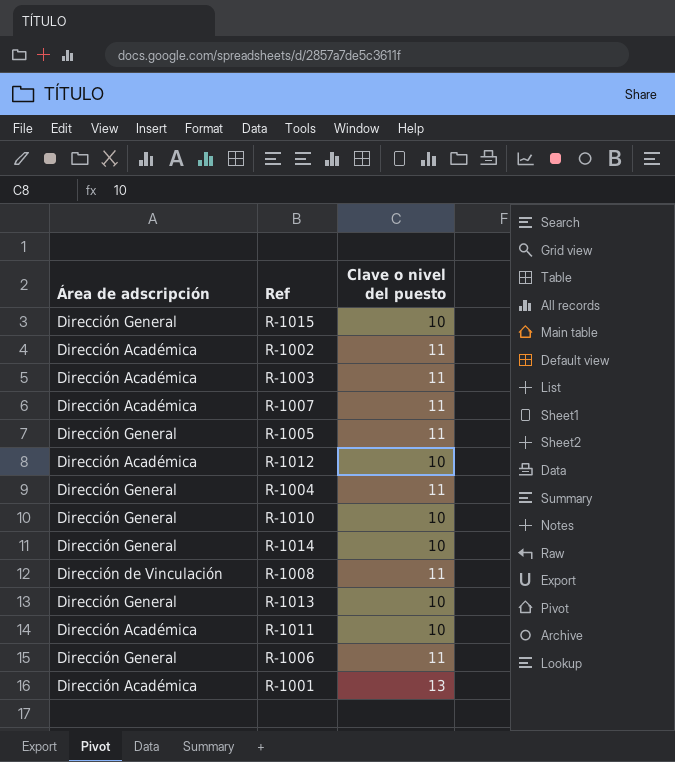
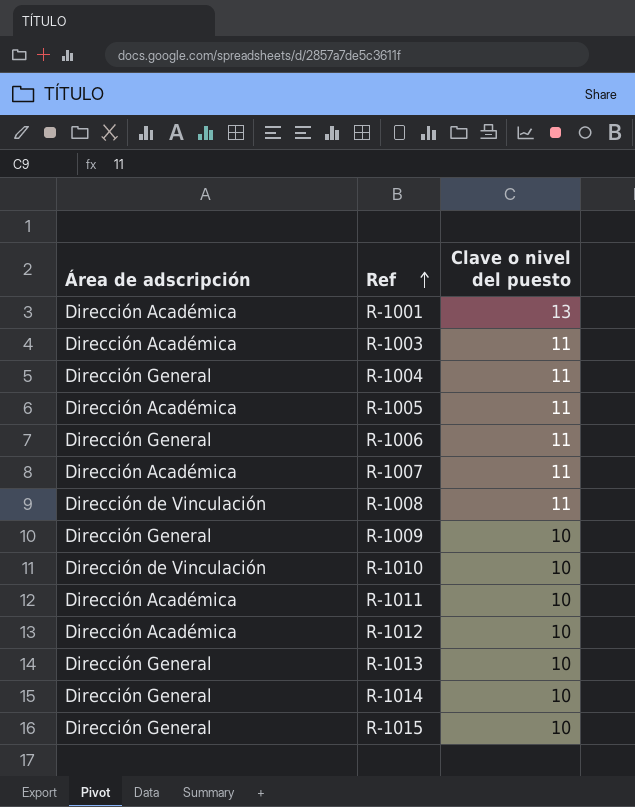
row order: none -> Ref ascending
row R-1002: Dirección Académica | 11 -> none
R-1005 | Área de adscripción: Dirección General -> Dirección Académica
row R-1009: none -> Dirección General | 10
R-1010 | Área de adscripción: Dirección General -> Dirección de Vinculación

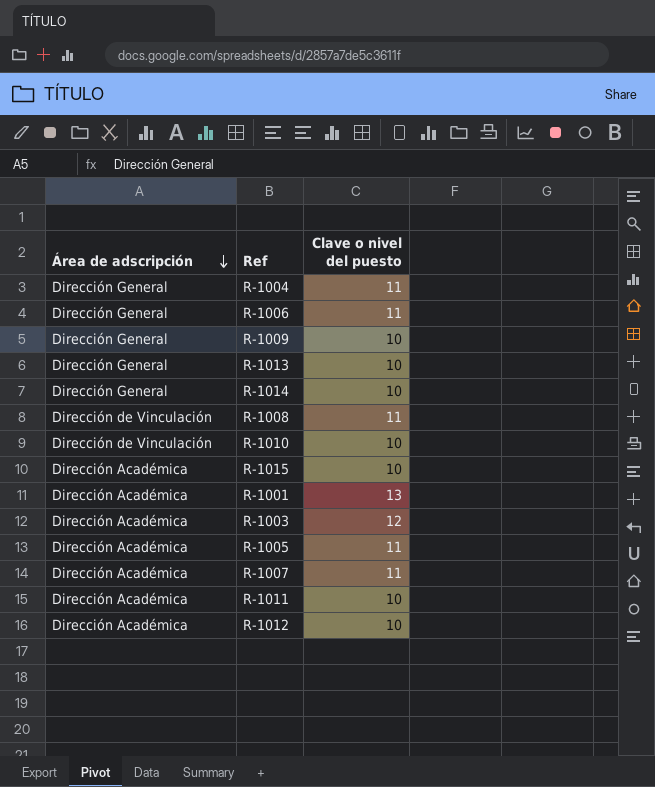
row order: Ref ascending -> Área de adscripción descending
R-1015 | Área de adscripción: Dirección General -> Dirección Académica
R-1003 | Clave o nivel del puesto: 11 -> 12

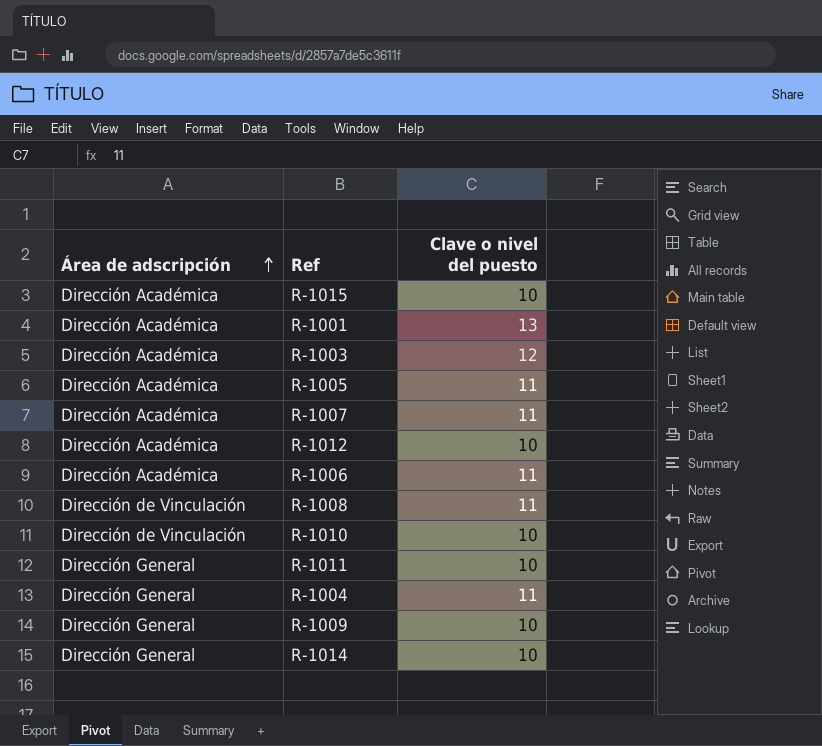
row order: Área de adscripción descending -> Área de adscripción ascending
row R-1013: Dirección General | 10 -> none
R-1006 | Área de adscripción: Dirección General -> Dirección Académica
R-1011 | Área de adscripción: Dirección Académica -> Dirección General

